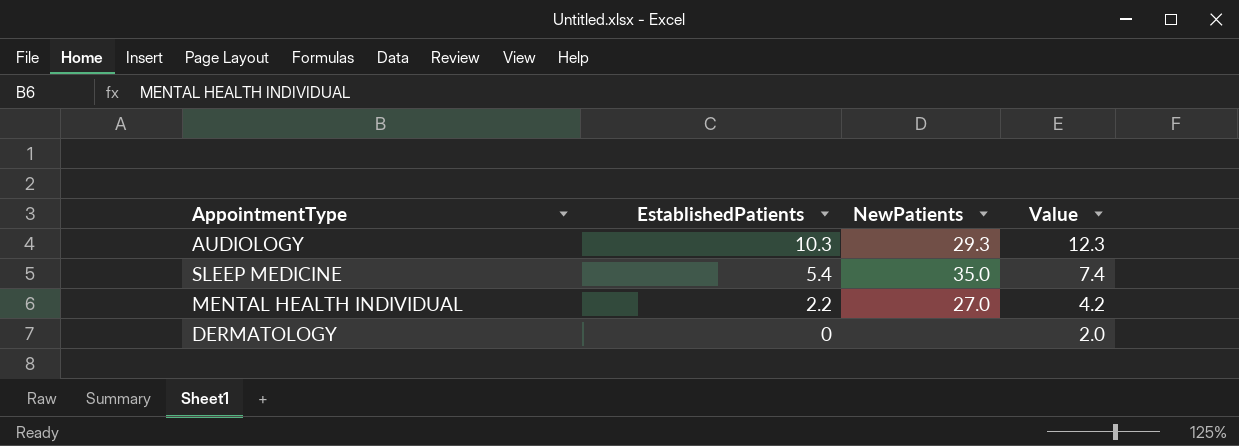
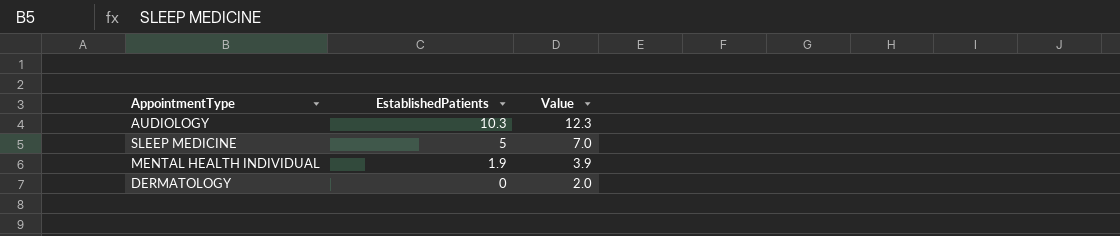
column NewPatients | position: 3 -> none
SLEEP MEDICINE | EstablishedPatients: 5.4 -> 5
SLEEP MEDICINE | Value: 7.4 -> 7.0
MENTAL HEALTH INDIVIDUAL | EstablishedPatients: 2.2 -> 1.9
MENTAL HEALTH INDIVIDUAL | Value: 4.2 -> 3.9

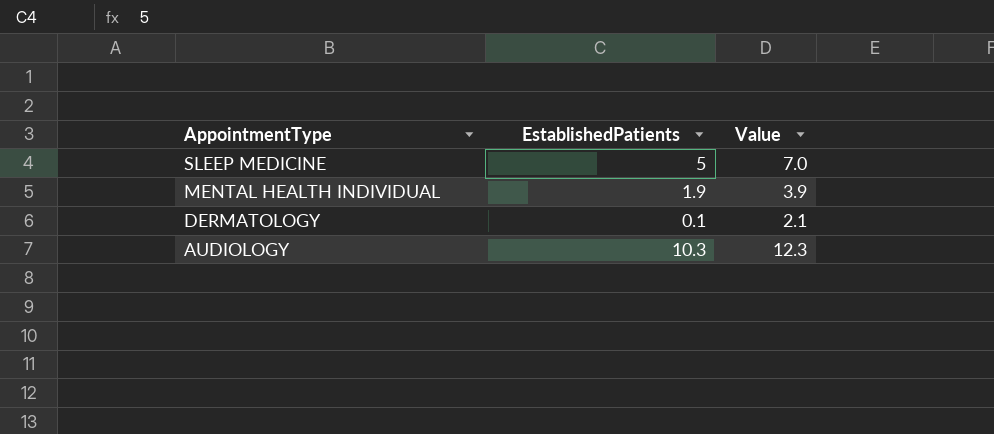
row order: EstablishedPatients descending -> AppointmentType descending
DERMATOLOGY | EstablishedPatients: 0 -> 0.1
DERMATOLOGY | Value: 2.0 -> 2.1

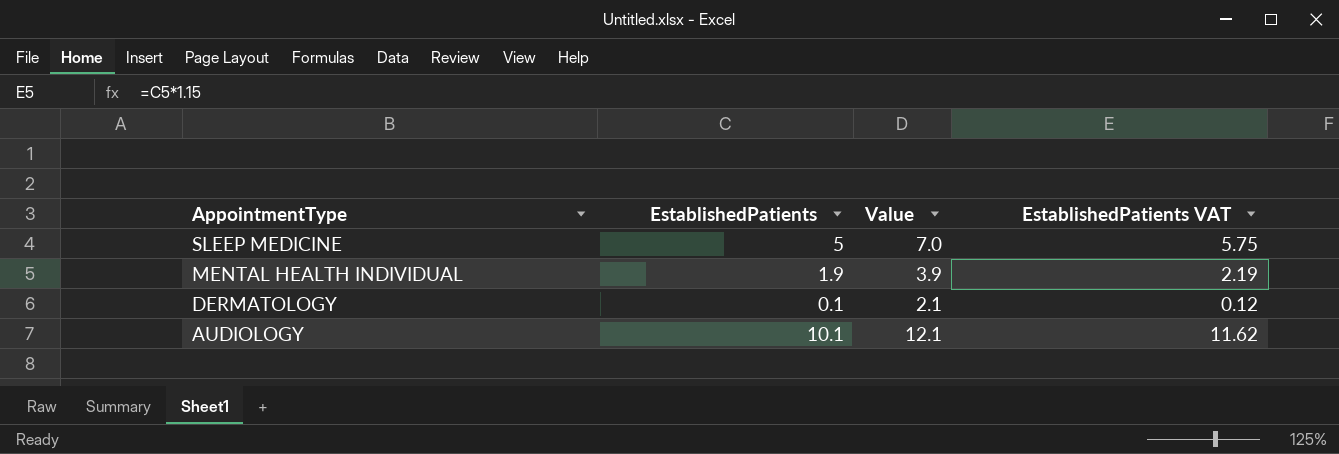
column EstablishedPatients VAT | formula: none -> [EstablishedPatients] * 1.15
AUDIOLOGY | EstablishedPatients: 10.3 -> 10.1
AUDIOLOGY | Value: 12.3 -> 12.1

